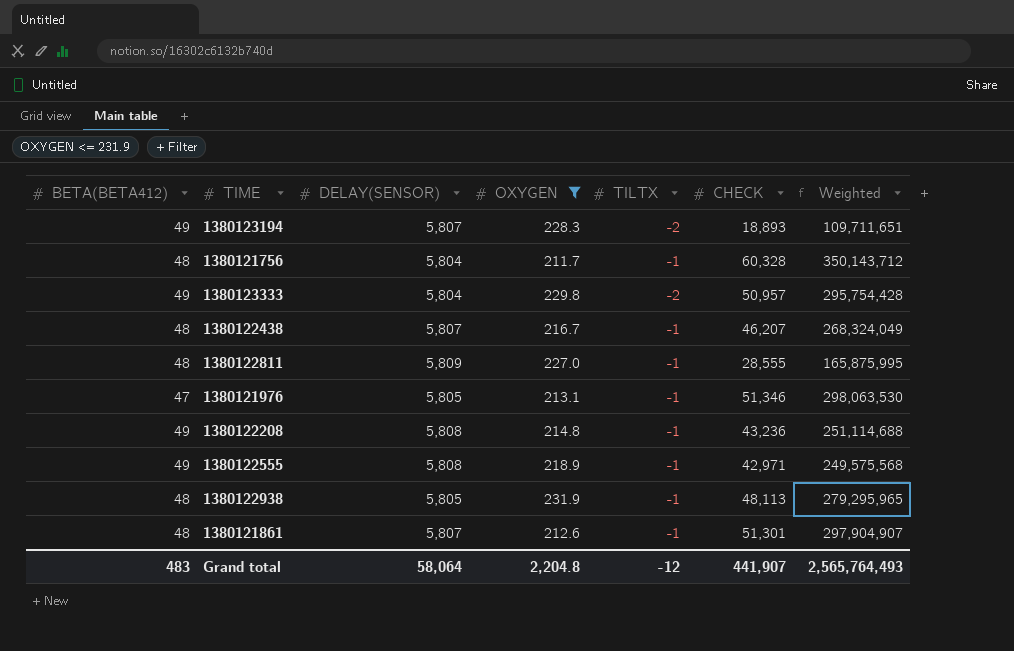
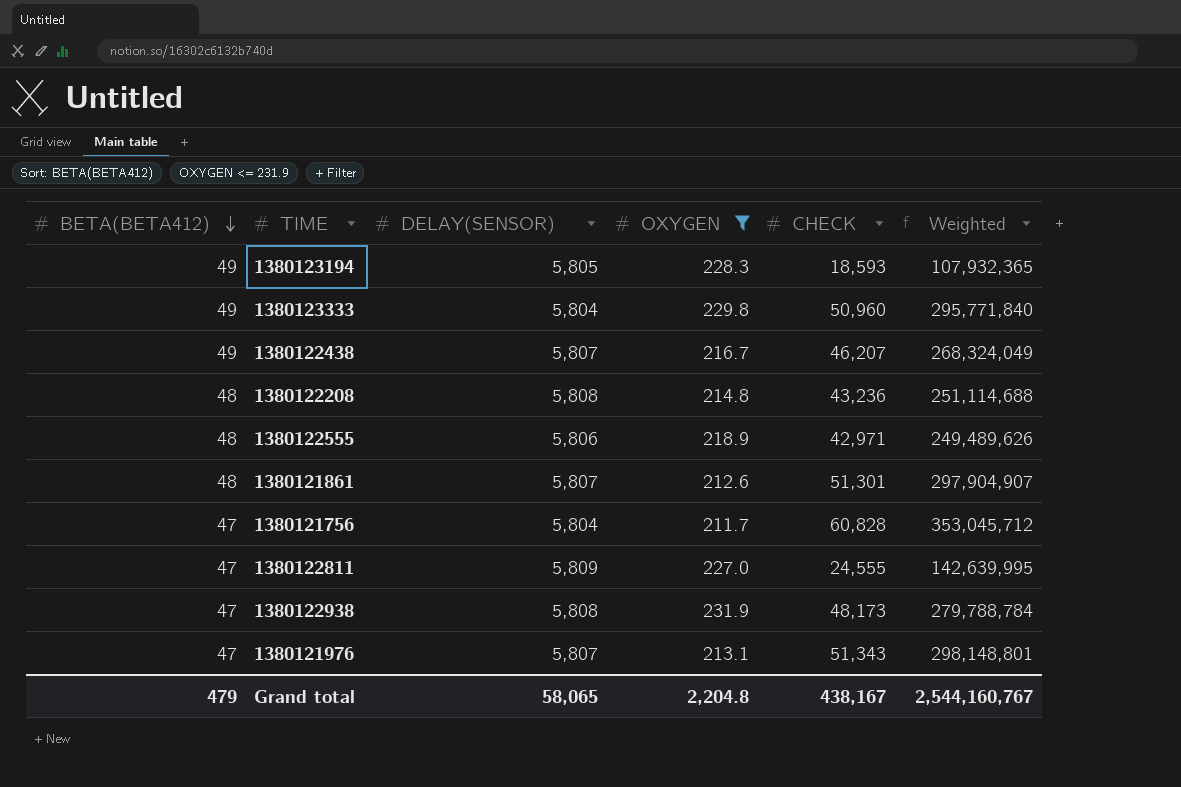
row order: none -> BETA(BETA412) descending
column TILTX | position: 5 -> none
1380123194 | DELAY(SENSOR): 5,807 -> 5,805
1380123194 | CHECK: 18,893 -> 18,593
1380123194 | Weighted: 109,711,651 -> 107,932,365
1380123333 | CHECK: 50,957 -> 50,960
1380123333 | Weighted: 295,754,428 -> 295,771,840
1380122438 | BETA(BETA412): 48 -> 49
1380122208 | BETA(BETA412): 49 -> 48
1380122555 | BETA(BETA412): 49 -> 48
1380122555 | DELAY(SENSOR): 5,808 -> 5,806
1380122555 | Weighted: 249,575,568 -> 249,489,626
1380121756 | BETA(BETA412): 48 -> 47
1380121756 | CHECK: 60,328 -> 60,828
1380121756 | Weighted: 350,143,712 -> 353,045,712
1380122811 | BETA(BETA412): 48 -> 47
1380122811 | CHECK: 28,555 -> 24,555
1380122811 | Weighted: 165,875,995 -> 142,639,995
1380122938 | BETA(BETA412): 48 -> 47
1380122938 | DELAY(SENSOR): 5,805 -> 5,808
1380122938 | CHECK: 48,113 -> 48,173
1380122938 | Weighted: 279,295,965 -> 279,788,784
1380121976 | DELAY(SENSOR): 5,805 -> 5,807
1380121976 | CHECK: 51,346 -> 51,343
1380121976 | Weighted: 298,063,530 -> 298,148,801
Grand total | BETA(BETA412): 483 -> 479
Grand total | DELAY(SENSOR): 58,064 -> 58,065
Grand total | CHECK: 441,907 -> 438,167
Grand total | Weighted: 2,565,764,493 -> 2,544,160,767

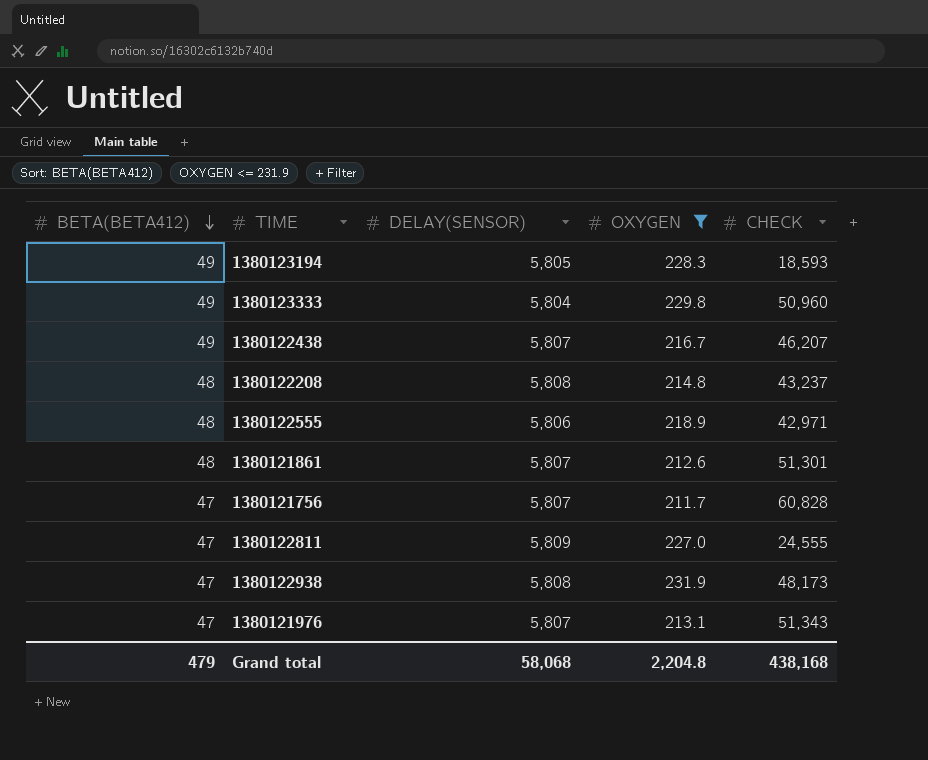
column Weighted | formula: [DELAY(SENSOR)] * [CHECK] -> none
1380122208 | CHECK: 43,236 -> 43,237
1380121756 | DELAY(SENSOR): 5,804 -> 5,807
Grand total | DELAY(SENSOR): 58,065 -> 58,068
Grand total | CHECK: 438,167 -> 438,168

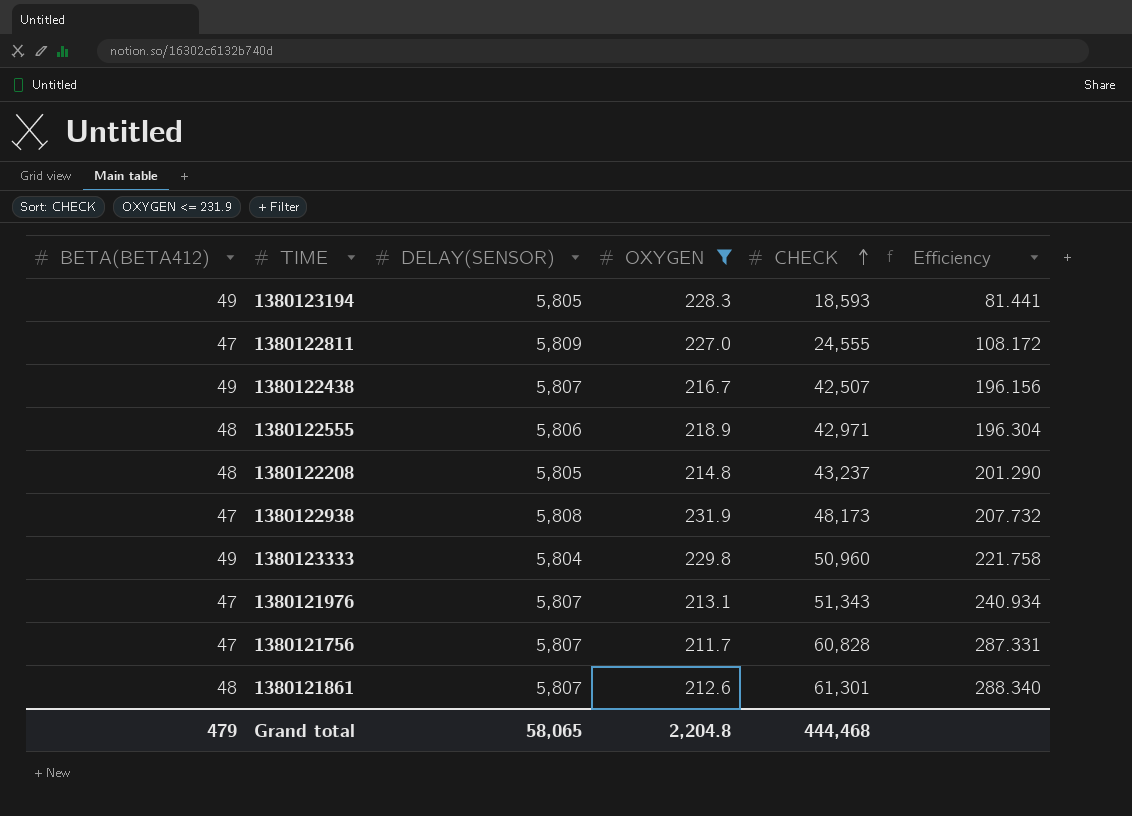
row order: BETA(BETA412) descending -> CHECK ascending
column Efficiency | formula: none -> [CHECK] / [OXYGEN]
1380122438 | CHECK: 46,207 -> 42,507
1380122208 | DELAY(SENSOR): 5,808 -> 5,805
1380121861 | CHECK: 51,301 -> 61,301
Grand total | DELAY(SENSOR): 58,068 -> 58,065
Grand total | CHECK: 438,168 -> 444,468

